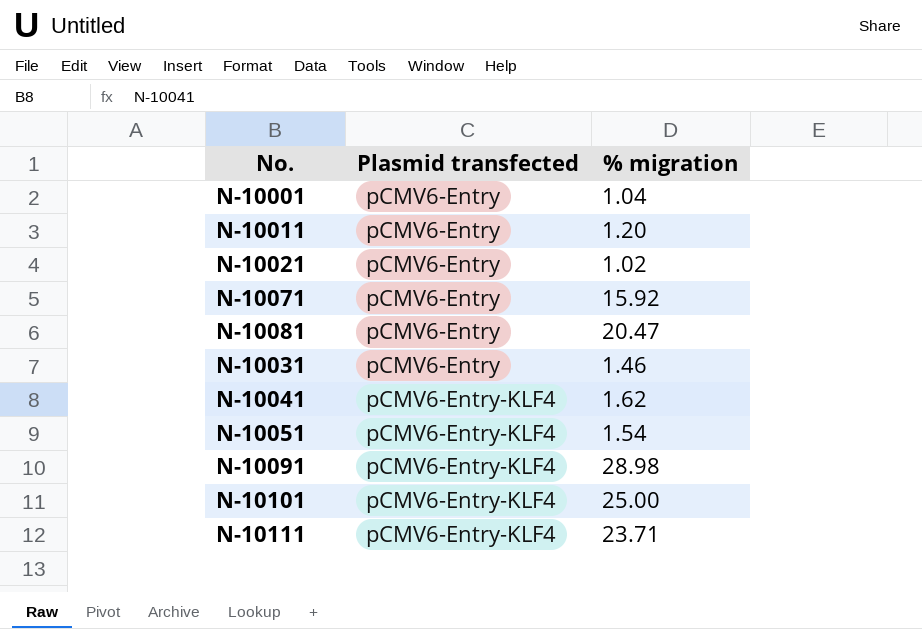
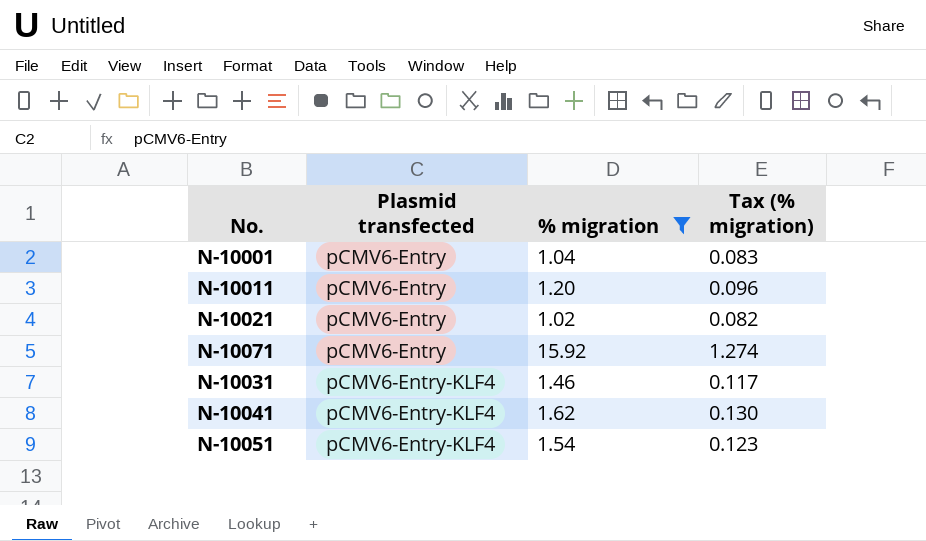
filter: none -> % migration <= 15.92
column Tax (% migration) | formula: none -> [% migration] * 0.08
N-10031 | Plasmid transfected: pCMV6-Entry -> pCMV6-Entry-KLF4

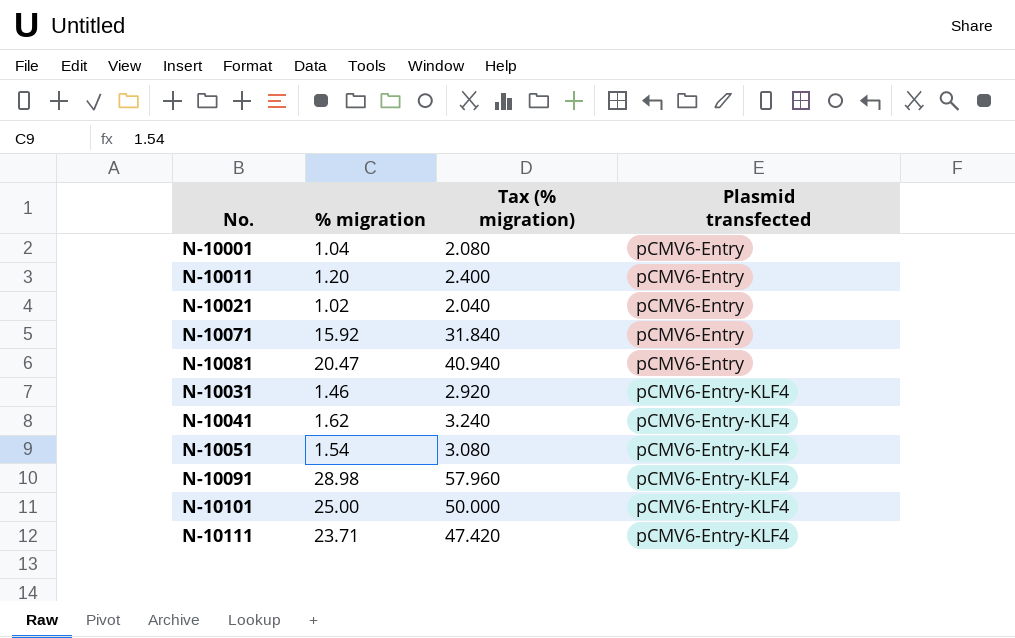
filter: % migration <= 15.92 -> none
column Tax (% migration) | formula: [% migration] * 0.08 -> [% migration] * 2
column Plasmid transfected | position: 2 -> 4

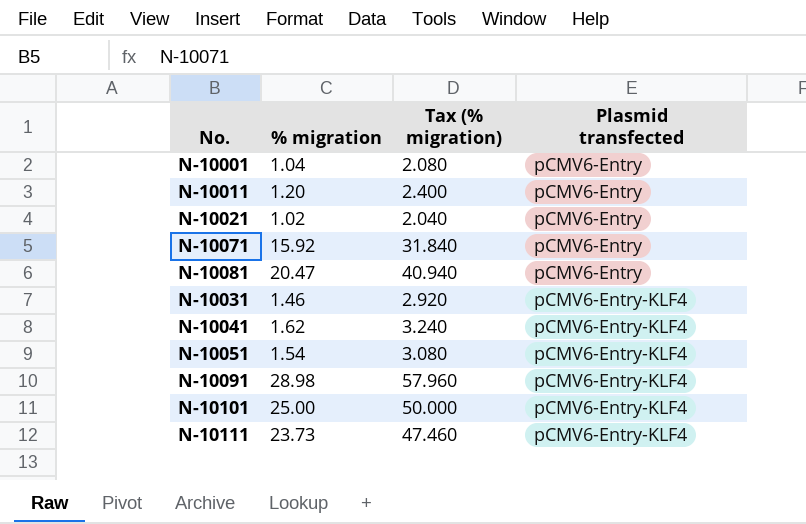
N-10111 | % migration: 23.71 -> 23.73
N-10111 | Tax (% migration): 47.420 -> 47.460

